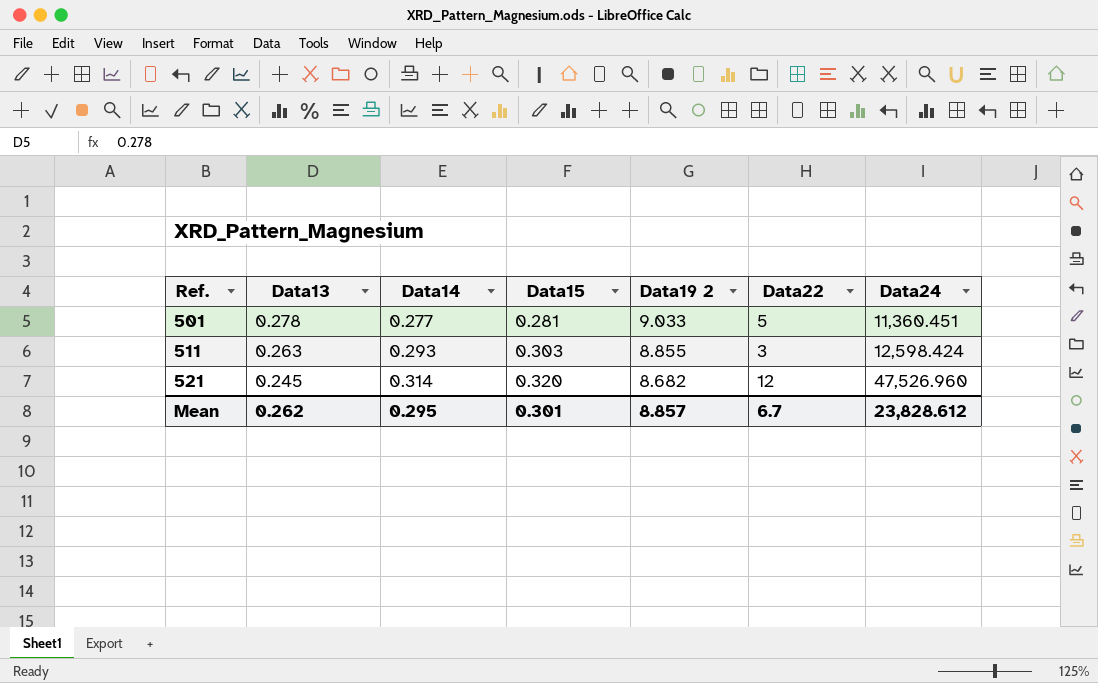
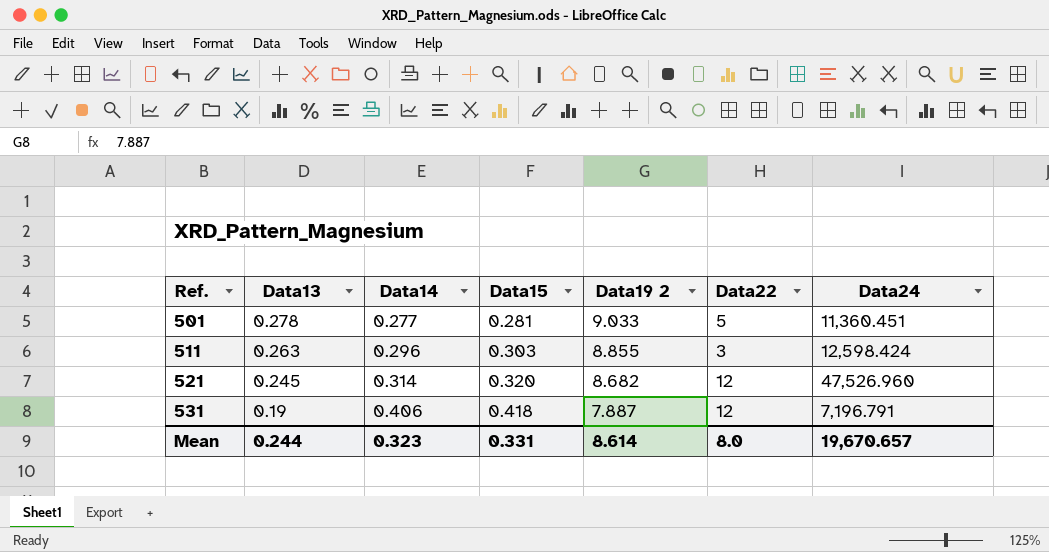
511 | Data14: 0.293 -> 0.296
row 531: none -> 0.19 | 0.406 | 0.418 | 7.887 | 12 | 7,196.791
Mean | Data13: 0.262 -> 0.244
Mean | Data14: 0.295 -> 0.323
Mean | Data15: 0.301 -> 0.331
Mean | Data19 2: 8.857 -> 8.614
Mean | Data22: 6.7 -> 8.0
Mean | Data24: 23,828.612 -> 19,670.657

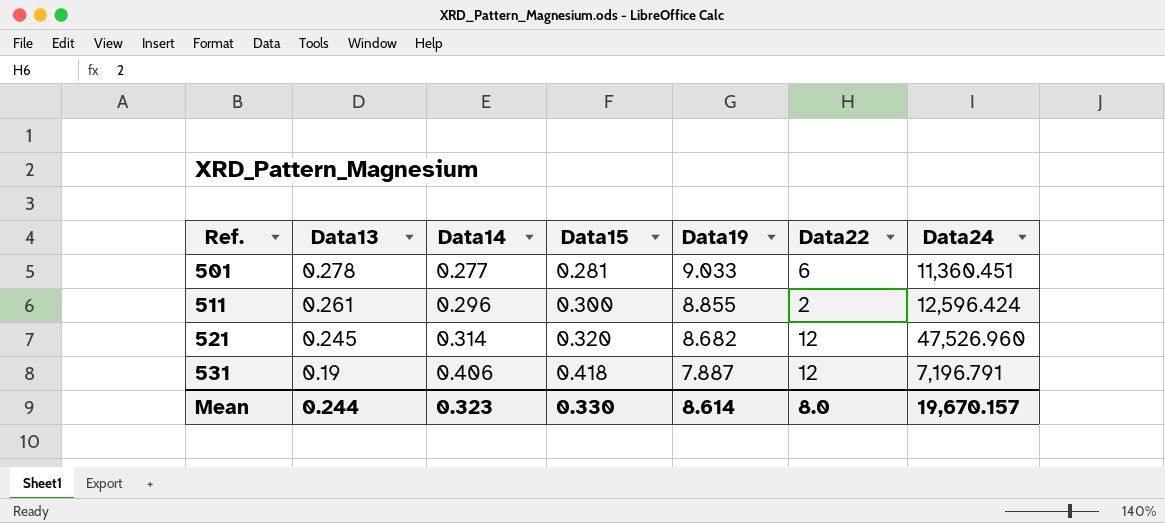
column name: Data19 2 -> Data19
501 | Data22: 5 -> 6
511 | Data13: 0.263 -> 0.261
511 | Data15: 0.303 -> 0.300
511 | Data22: 3 -> 2
511 | Data24: 12,598.424 -> 12,596.424
Mean | Data15: 0.331 -> 0.330
Mean | Data24: 19,670.657 -> 19,670.157

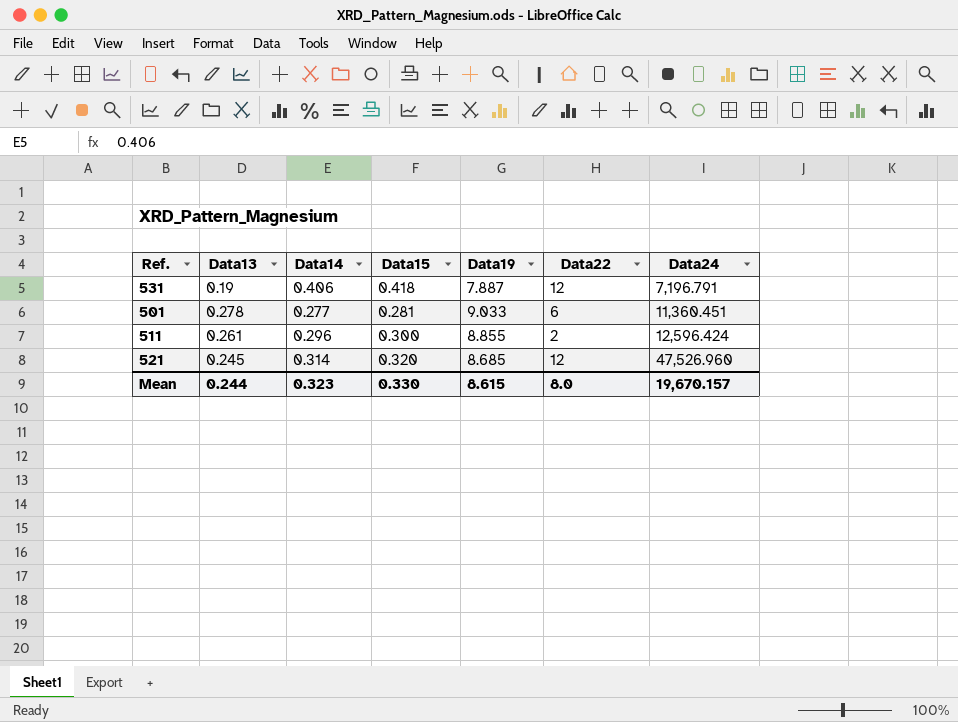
row order: Ref. ascending -> Data24 ascending
521 | Data19: 8.682 -> 8.685
Mean | Data19: 8.614 -> 8.615

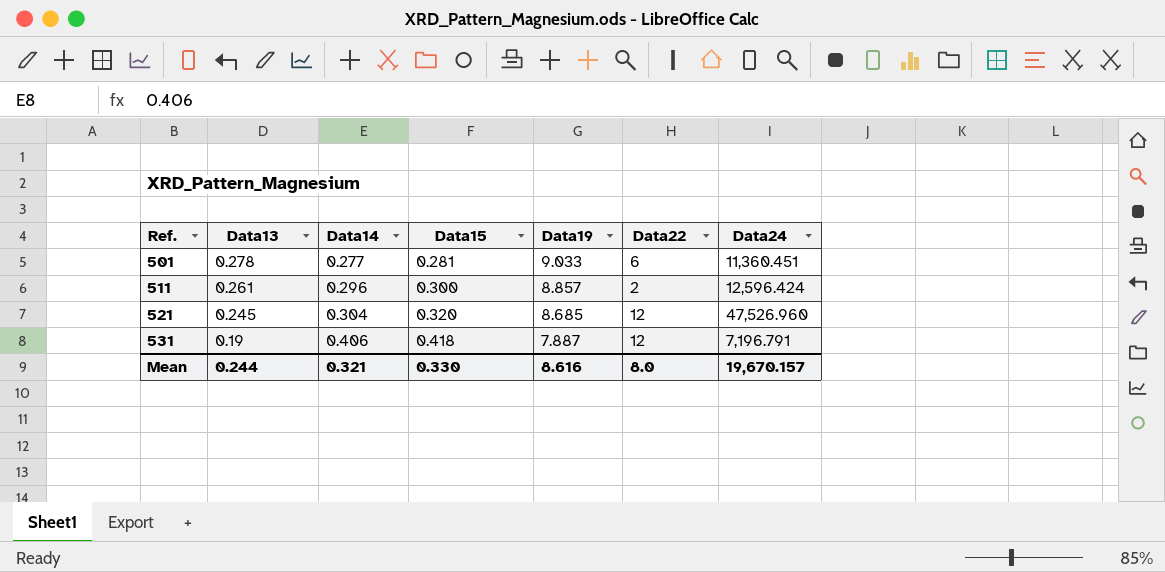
row order: Data24 ascending -> Ref. ascending
511 | Data19: 8.855 -> 8.857
521 | Data14: 0.314 -> 0.304
Mean | Data14: 0.323 -> 0.321
Mean | Data19: 8.615 -> 8.616

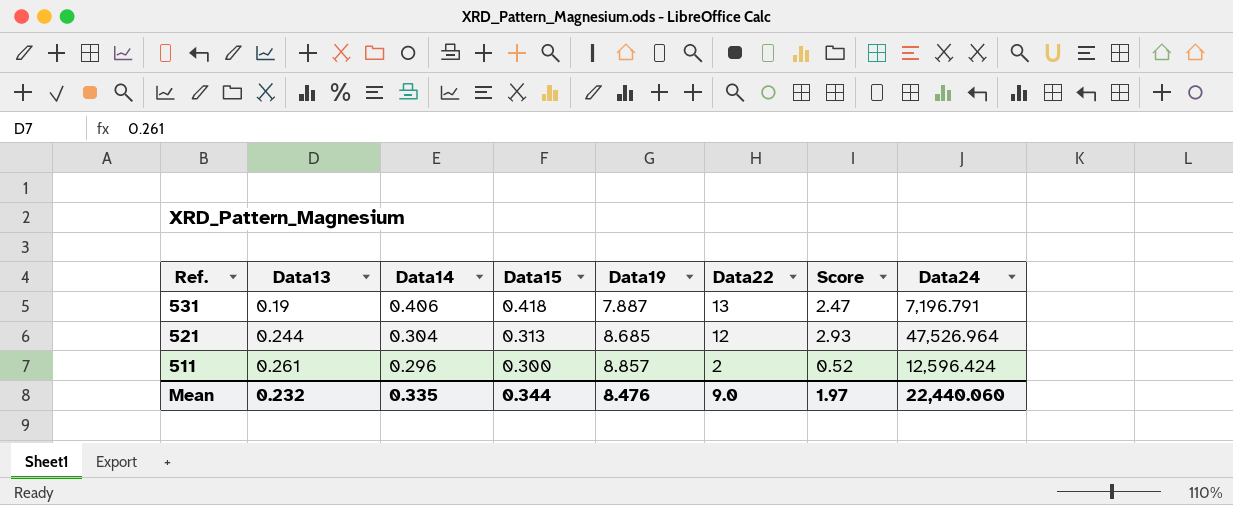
row order: Ref. ascending -> Ref. descending
column Score | formula: none -> [Data13] * [Data22]
row 501: 0.278 | 0.277 | 0.281 | 9.033 | 6 | 11,360.451 -> none
531 | Data22: 12 -> 13
521 | Data13: 0.245 -> 0.244
521 | Data15: 0.320 -> 0.313
521 | Data24: 47,526.960 -> 47,526.964
Mean | Data13: 0.244 -> 0.232
Mean | Data14: 0.321 -> 0.335
Mean | Data15: 0.330 -> 0.344
Mean | Data19: 8.616 -> 8.476
Mean | Data22: 8.0 -> 9.0
Mean | Data24: 19,670.157 -> 22,440.060

